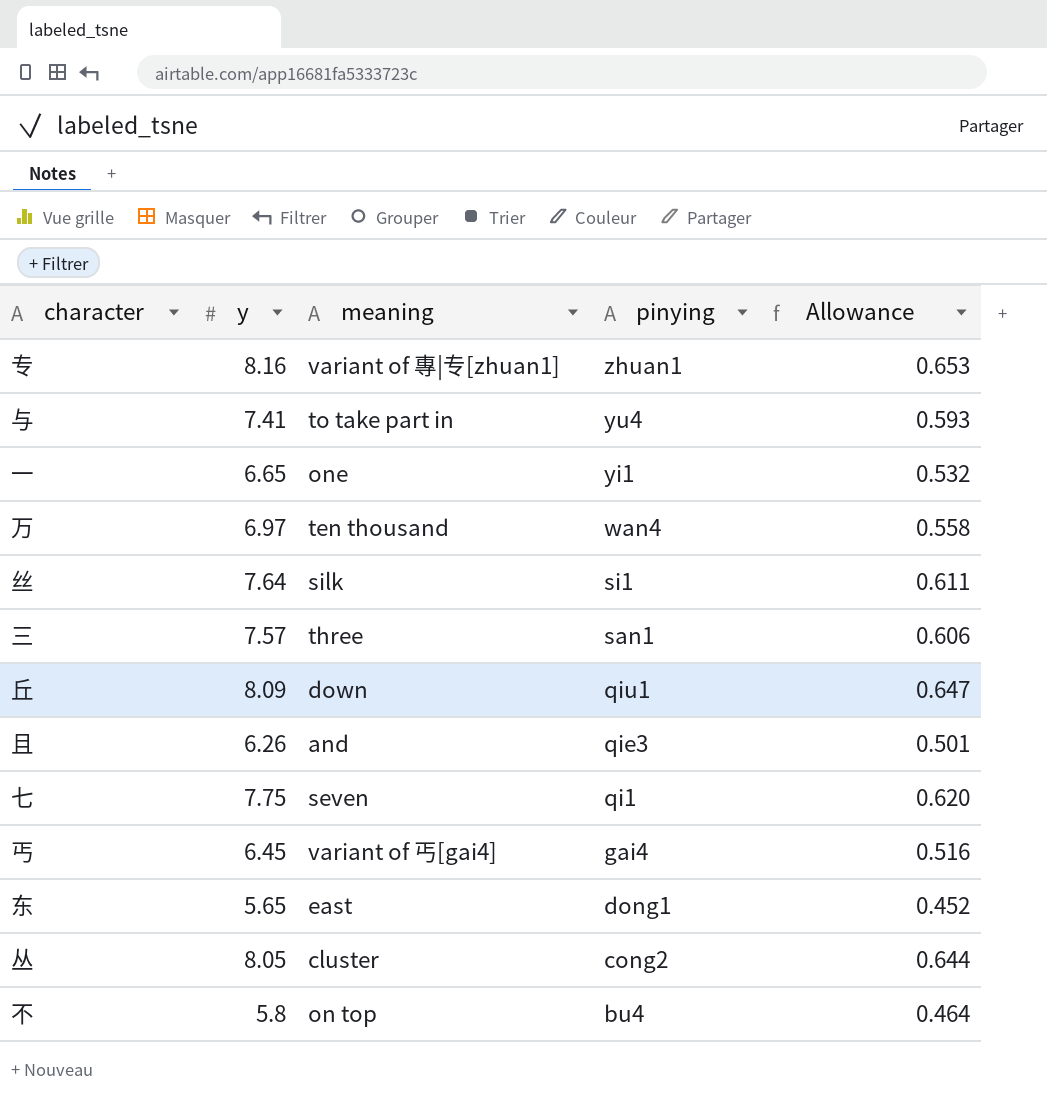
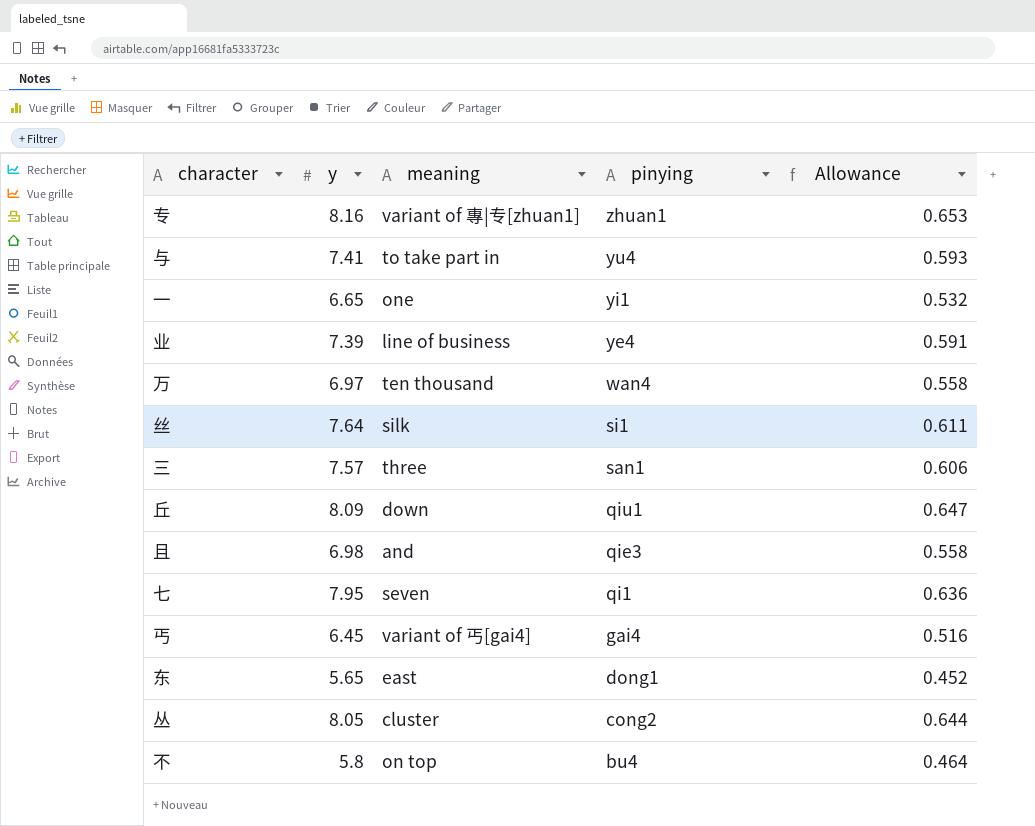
row 业: none -> 7.39 | line of business | ye4 | 0.591
且 | y: 6.26 -> 6.98
且 | Allowance: 0.501 -> 0.558
七 | y: 7.75 -> 7.95
七 | Allowance: 0.620 -> 0.636

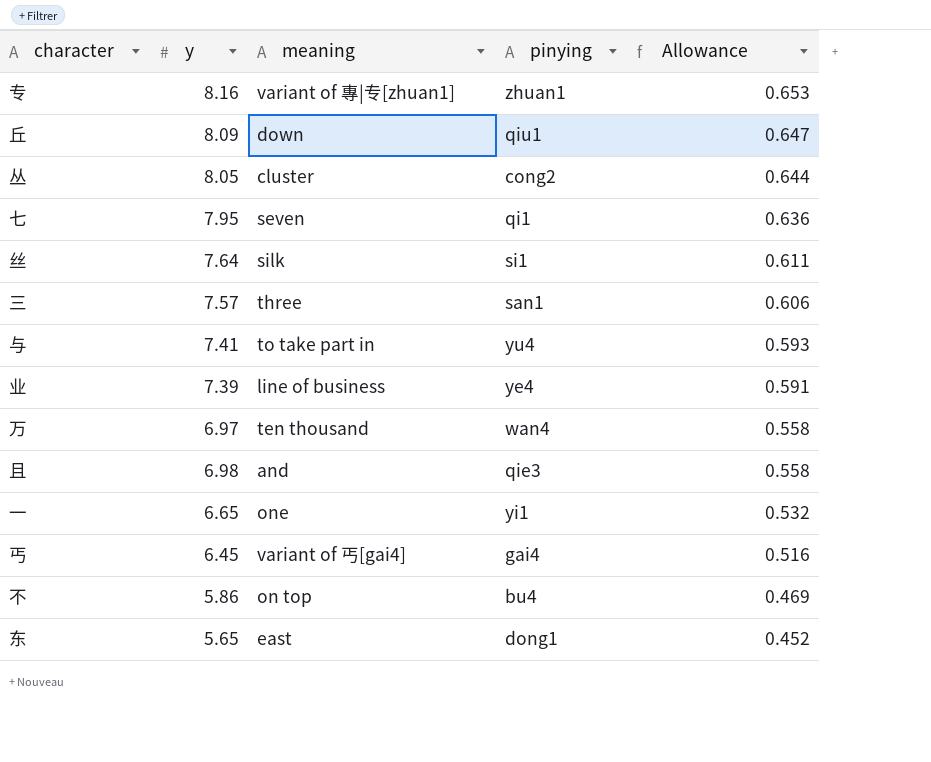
row order: pinying descending -> Allowance descending
不 | y: 5.8 -> 5.86
不 | Allowance: 0.464 -> 0.469

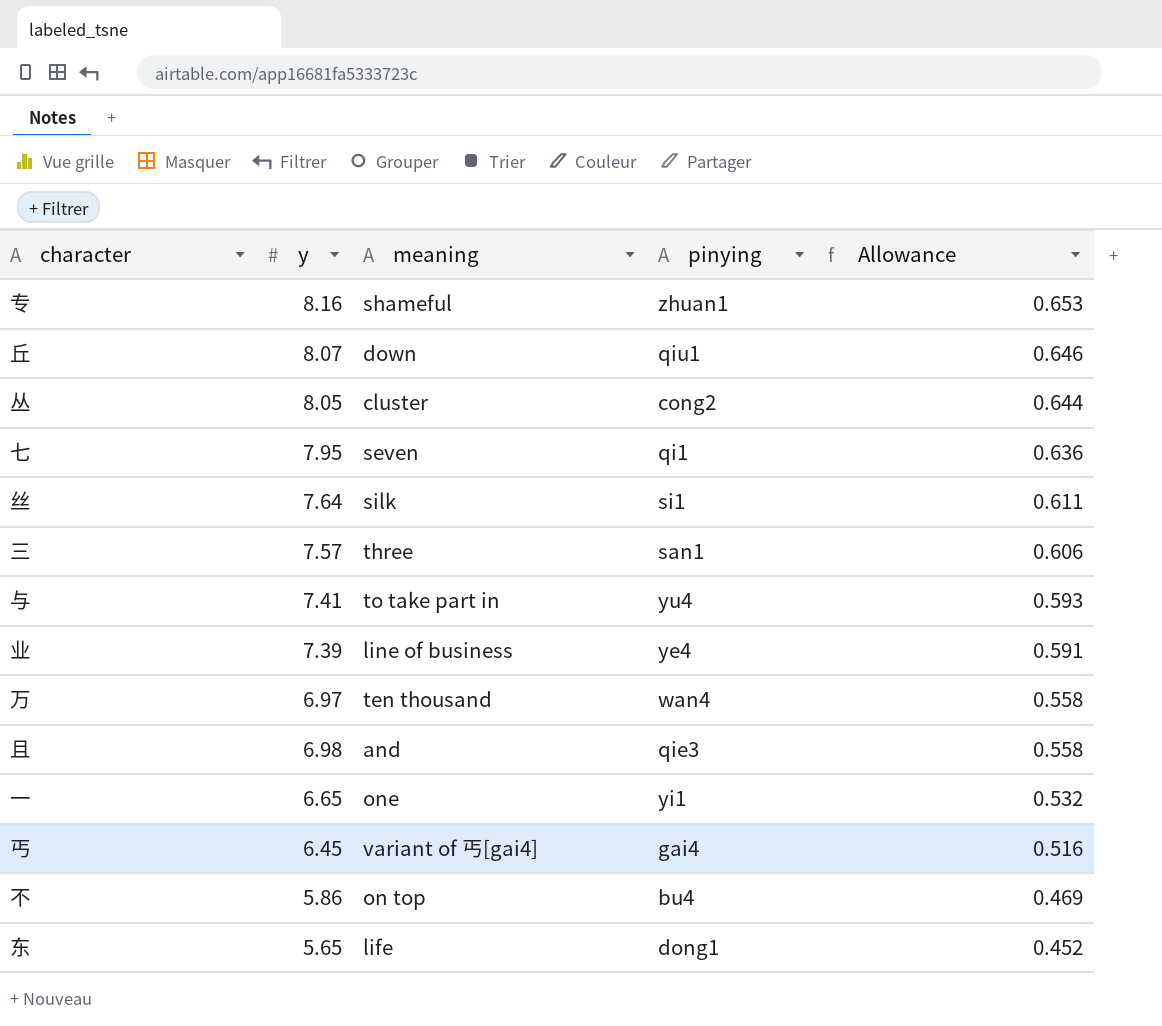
专 | meaning: variant of 專|专[zhuan1] -> shameful
丘 | y: 8.09 -> 8.07
丘 | Allowance: 0.647 -> 0.646
东 | meaning: east -> life

